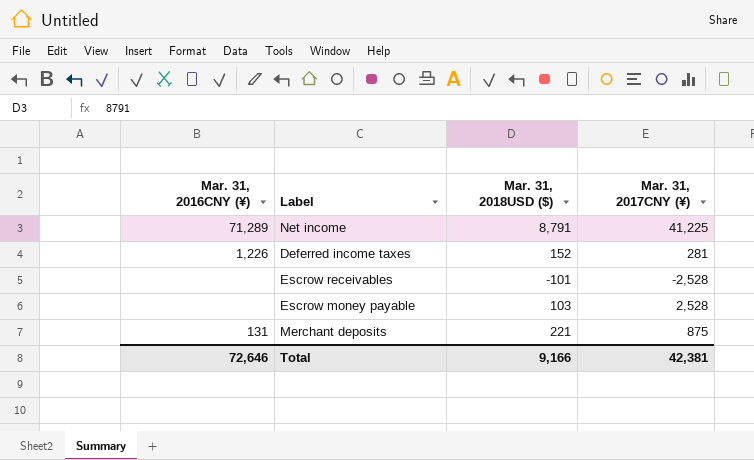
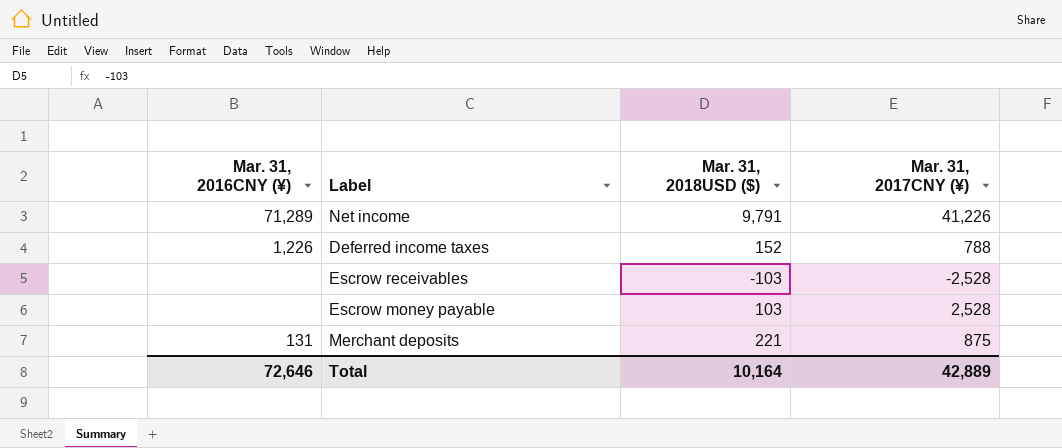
Net income | Mar. 31, 2018USD ($): 8,791 -> 9,791
Net income | Mar. 31, 2017CNY (¥): 41,225 -> 41,226
Deferred income taxes | Mar. 31, 2017CNY (¥): 281 -> 788
Escrow receivables | Mar. 31, 2018USD ($): -101 -> -103
Total | Mar. 31, 2018USD ($): 9,166 -> 10,164
Total | Mar. 31, 2017CNY (¥): 42,381 -> 42,889

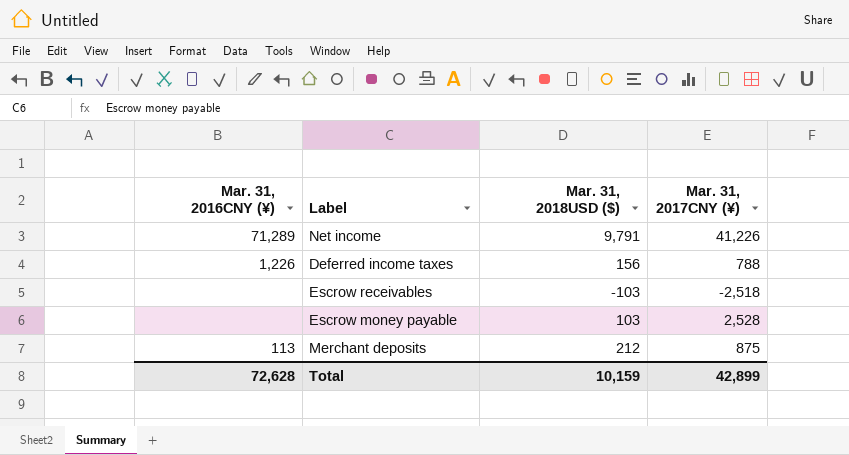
Deferred income taxes | Mar. 31, 2018USD ($): 152 -> 156
Escrow receivables | Mar. 31, 2017CNY (¥): -2,528 -> -2,518
Merchant deposits | Mar. 31, 2016CNY (¥): 131 -> 113
Merchant deposits | Mar. 31, 2018USD ($): 221 -> 212
Total | Mar. 31, 2016CNY (¥): 72,646 -> 72,628
Total | Mar. 31, 2018USD ($): 10,164 -> 10,159
Total | Mar. 31, 2017CNY (¥): 42,889 -> 42,899

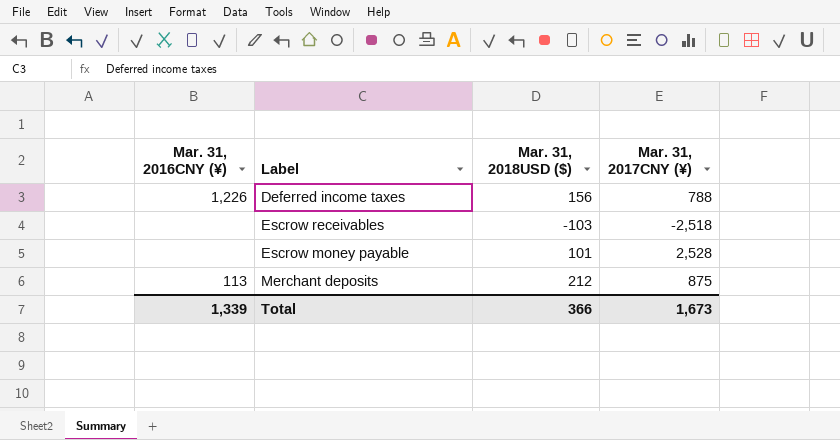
row Net income: 71,289 | 9,791 | 41,226 -> none
Escrow money payable | Mar. 31, 2018USD ($): 103 -> 101
Total | Mar. 31, 2016CNY (¥): 72,628 -> 1,339
Total | Mar. 31, 2018USD ($): 10,159 -> 366
Total | Mar. 31, 2017CNY (¥): 42,899 -> 1,673

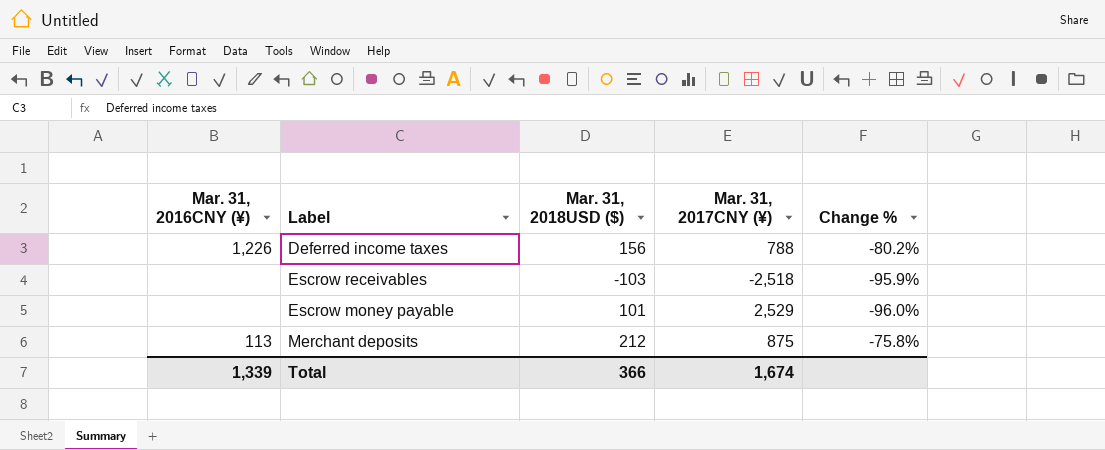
column Change % | formula: none -> ([Mar. 31, 2018USD ($)] - [Mar. 31, 2017CNY (¥)]) / [Mar. 31, 2017CNY (¥)]
Escrow money payable | Mar. 31, 2017CNY (¥): 2,528 -> 2,529
Total | Mar. 31, 2017CNY (¥): 1,673 -> 1,674

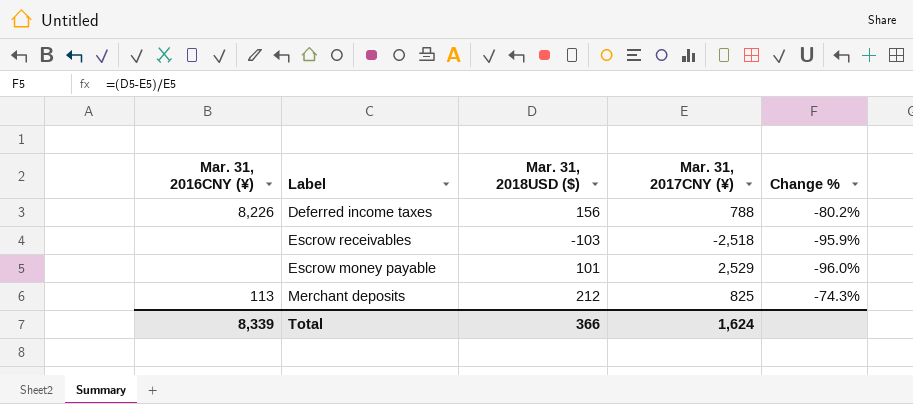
Deferred income taxes | Mar. 31, 2016CNY (¥): 1,226 -> 8,226
Merchant deposits | Mar. 31, 2017CNY (¥): 875 -> 825
Merchant deposits | Change %: -75.8% -> -74.3%
Total | Mar. 31, 2016CNY (¥): 1,339 -> 8,339
Total | Mar. 31, 2017CNY (¥): 1,674 -> 1,624

